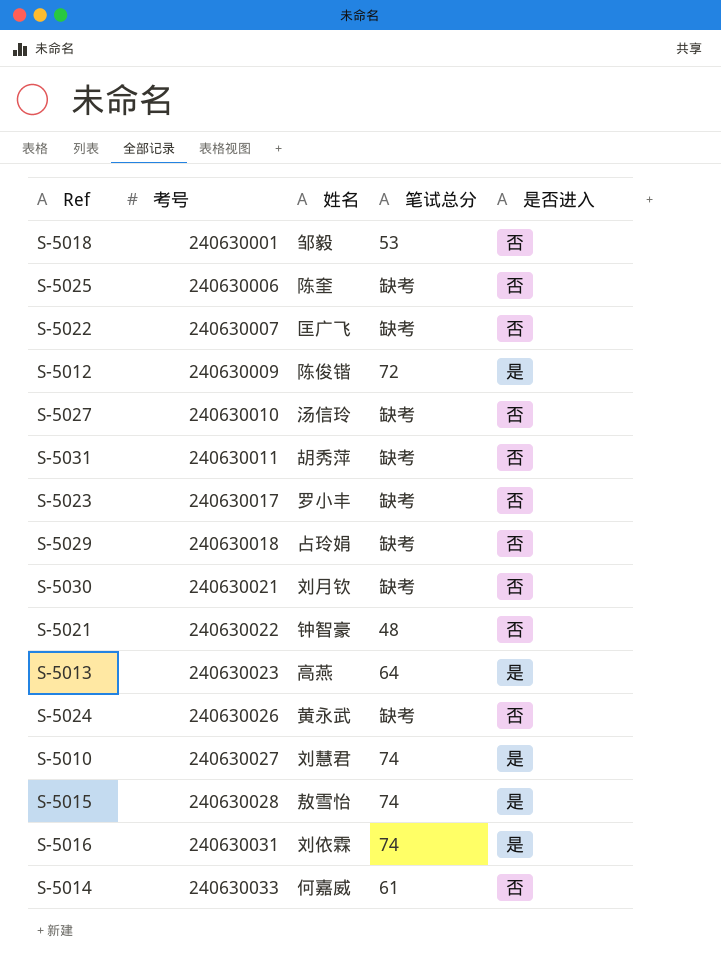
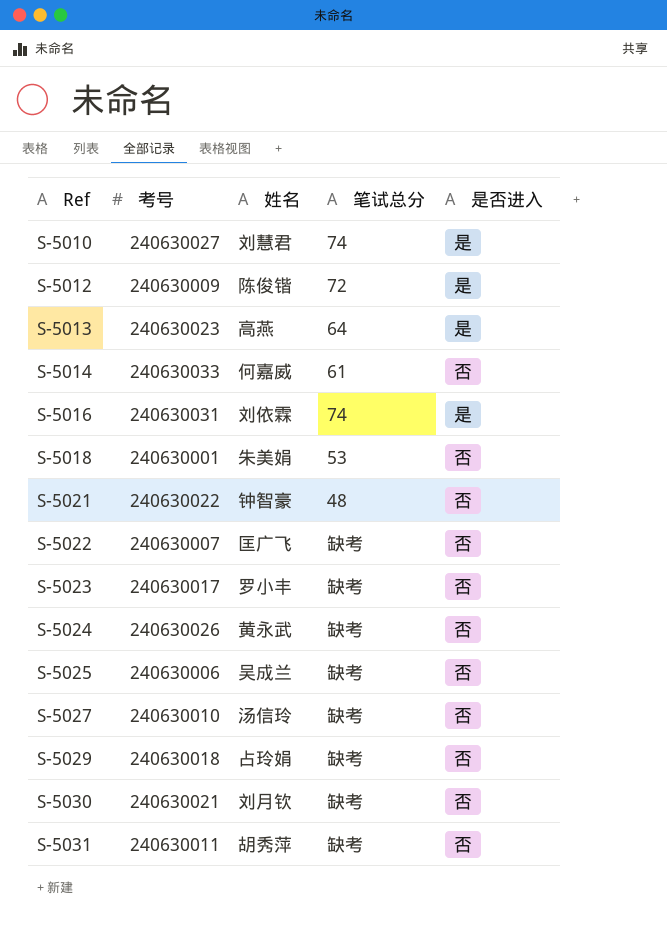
row order: 考号 ascending -> Ref ascending
row S-5015: 240630028 | 敖雪怡 | 74 | 是 -> none
S-5018 | 姓名: 邹毅 -> 朱美娟
S-5025 | 姓名: 陈奎 -> 吴成兰

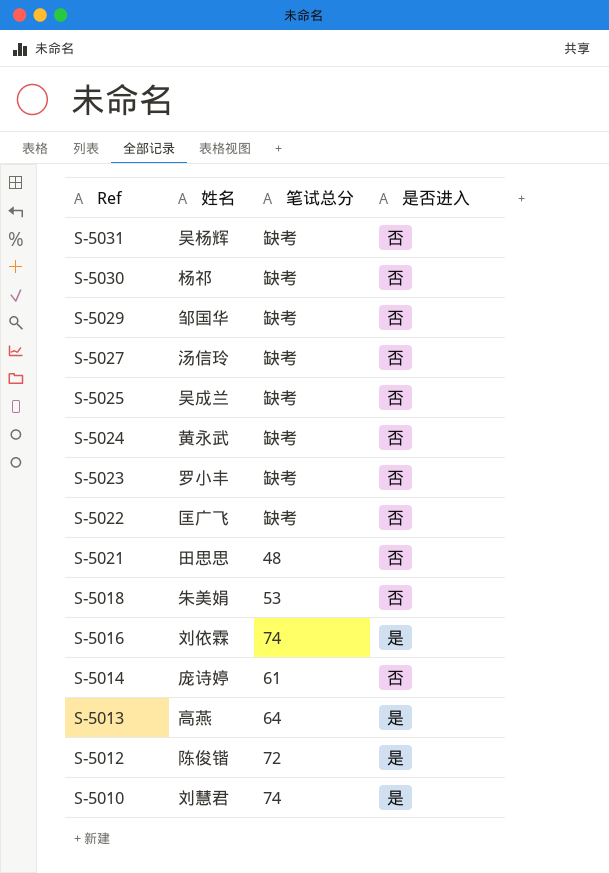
row order: Ref ascending -> Ref descending
column 考号 | position: 2 -> none
S-5031 | 姓名: 胡秀萍 -> 吴杨辉
S-5030 | 姓名: 刘月钦 -> 杨祁
S-5029 | 姓名: 占玲娟 -> 邹国华
S-5021 | 姓名: 钟智豪 -> 田思思
S-5014 | 姓名: 何嘉威 -> 庞诗婷

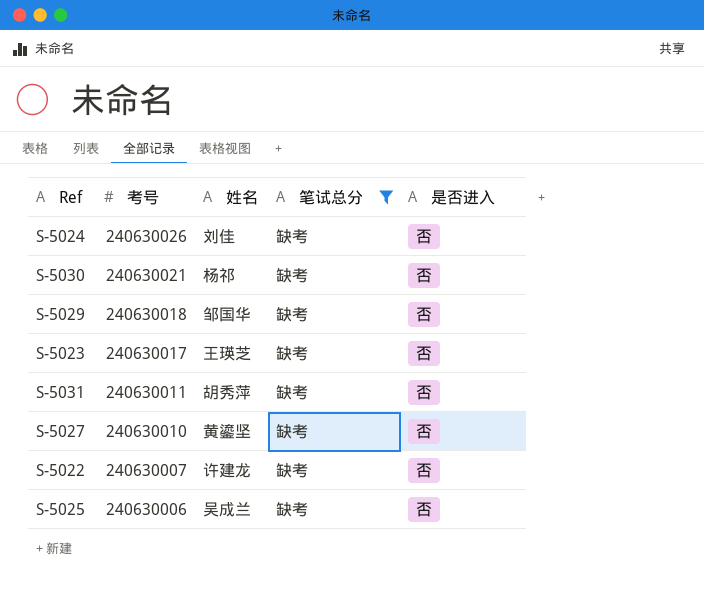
filter: none -> 笔试总分 = 缺考
row order: Ref descending -> 考号 descending
column 考号 | position: none -> 2
S-5024 | 姓名: 黄永武 -> 刘佳
S-5023 | 姓名: 罗小丰 -> 王瑛芝
S-5031 | 姓名: 吴杨辉 -> 胡秀萍
S-5027 | 姓名: 汤信玲 -> 黄鎏坚
S-5022 | 姓名: 匡广飞 -> 许建龙

